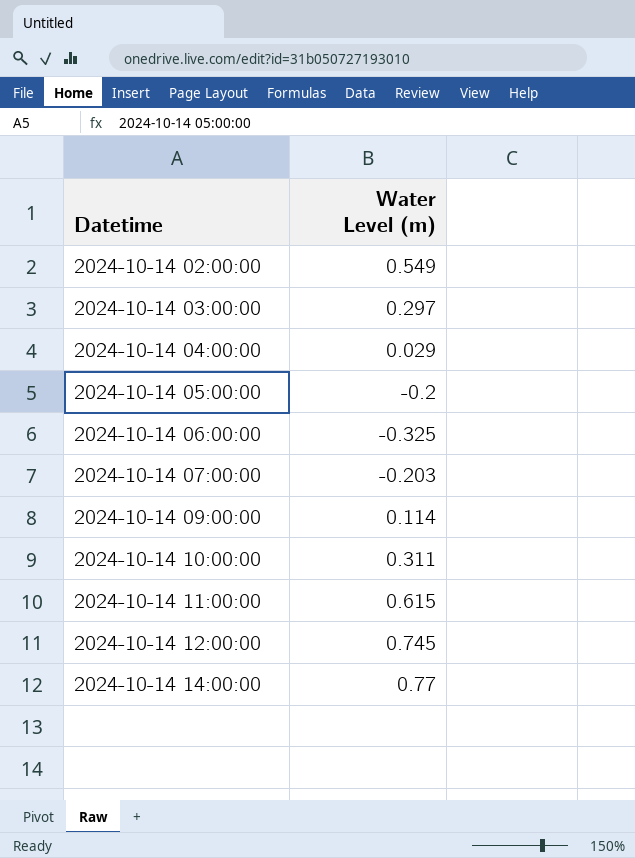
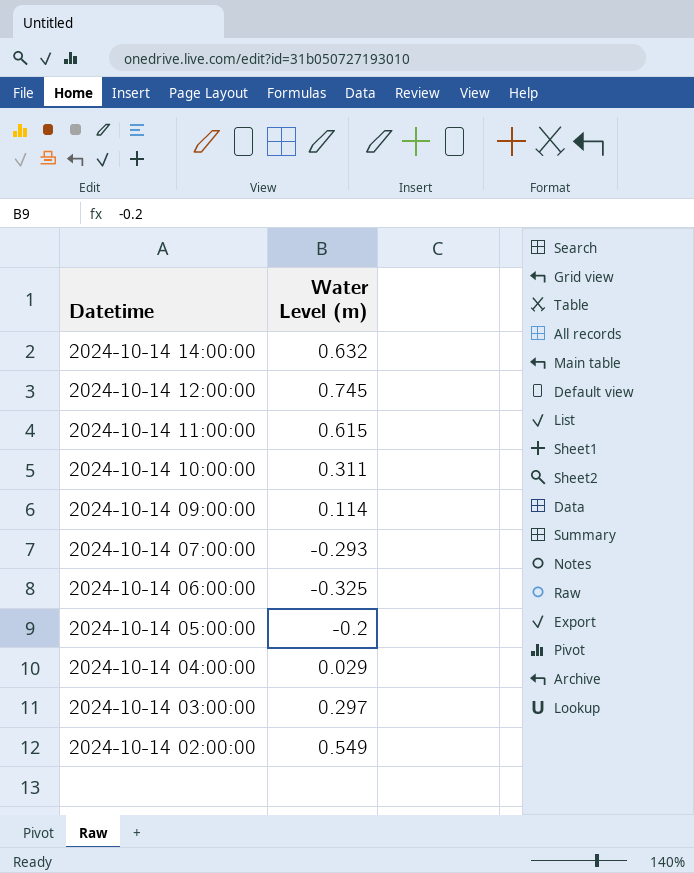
row order: Datetime ascending -> Datetime descending
2024-10-14 14:00:00 | Water Level (m): 0.77 -> 0.632
2024-10-14 07:00:00 | Water Level (m): -0.203 -> -0.293

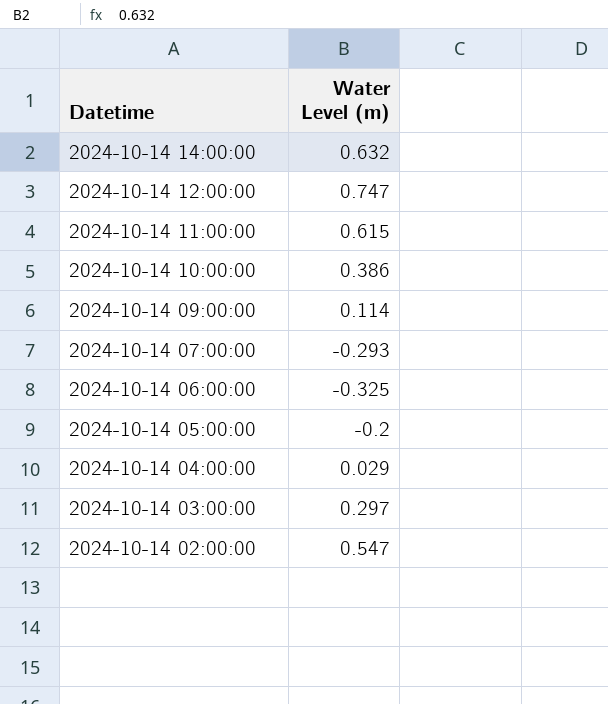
2024-10-14 12:00:00 | Water Level (m): 0.745 -> 0.747
2024-10-14 10:00:00 | Water Level (m): 0.311 -> 0.386
2024-10-14 02:00:00 | Water Level (m): 0.549 -> 0.547

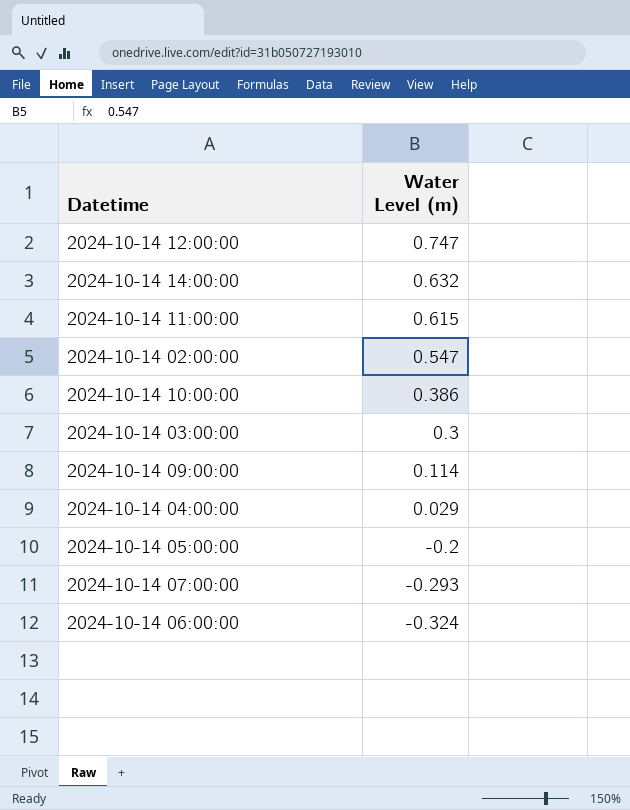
row order: Datetime descending -> Water Level (m) descending
2024-10-14 03:00:00 | Water Level (m): 0.297 -> 0.3
2024-10-14 06:00:00 | Water Level (m): -0.325 -> -0.324

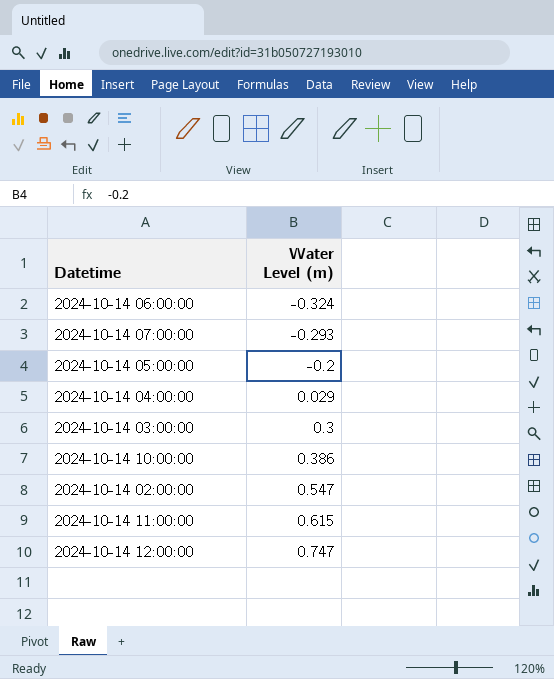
row order: Water Level (m) descending -> Water Level (m) ascending
row 2024-10-14 14:00:00: 0.632 -> none
row 2024-10-14 09:00:00: 0.114 -> none

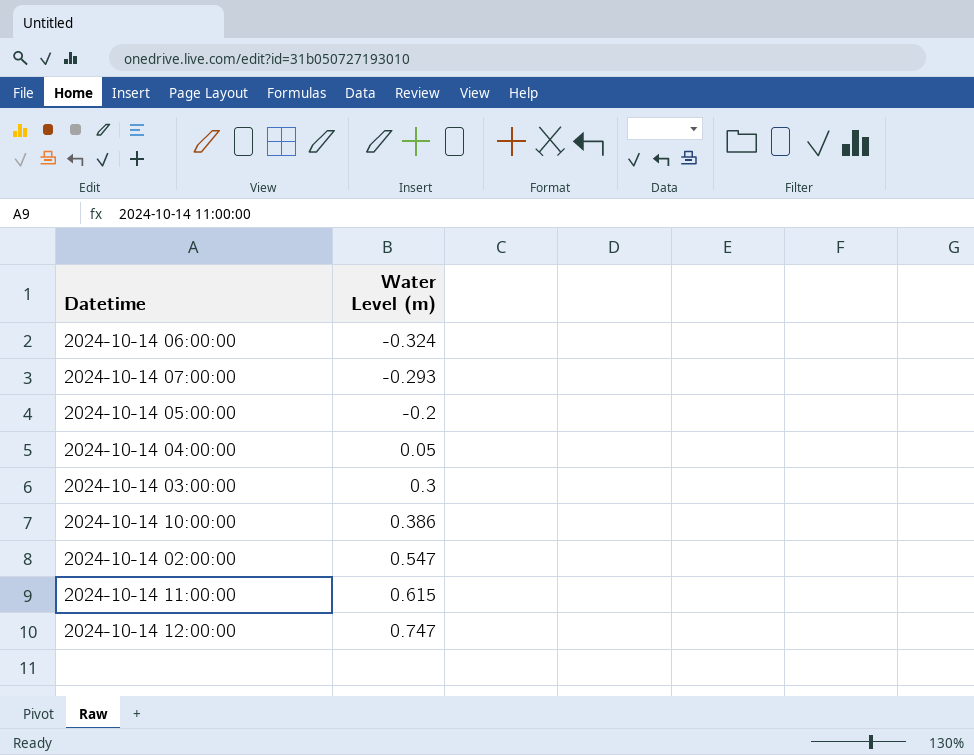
2024-10-14 04:00:00 | Water Level (m): 0.029 -> 0.05

